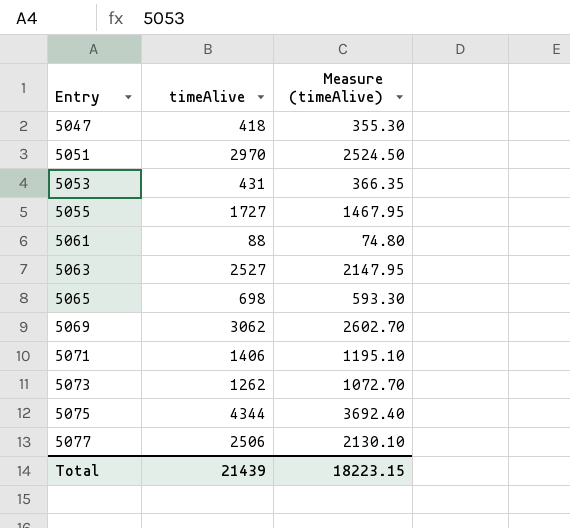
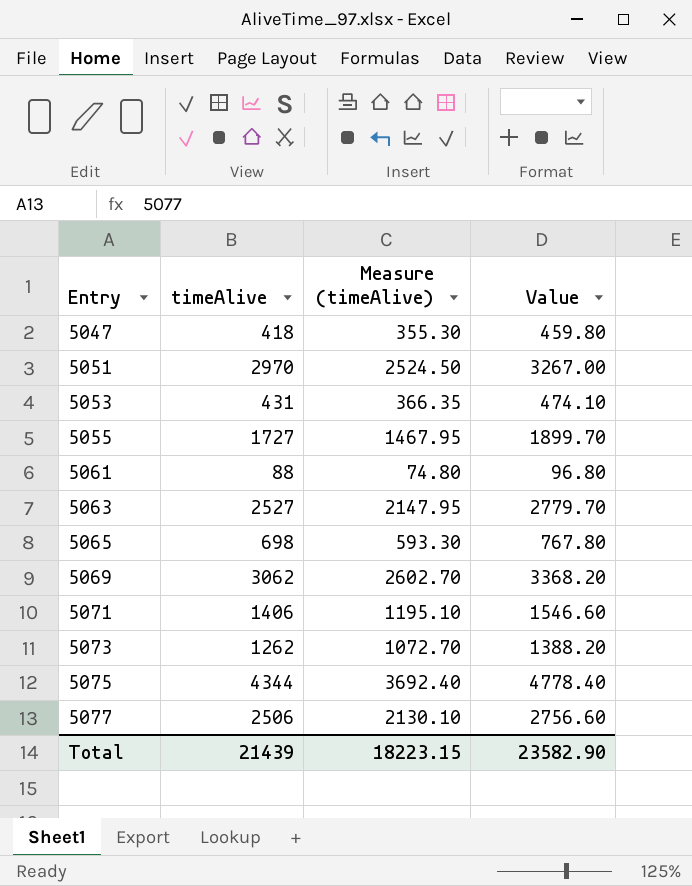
column Value | formula: none -> [timeAlive] * 1.1

